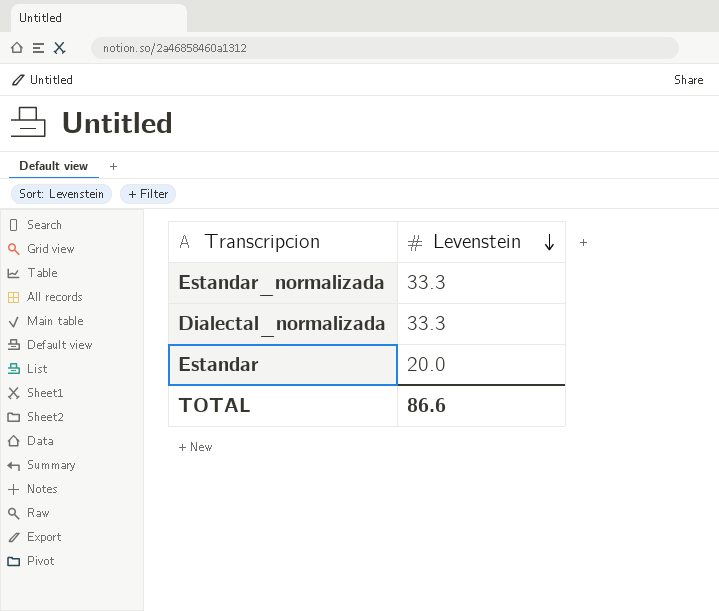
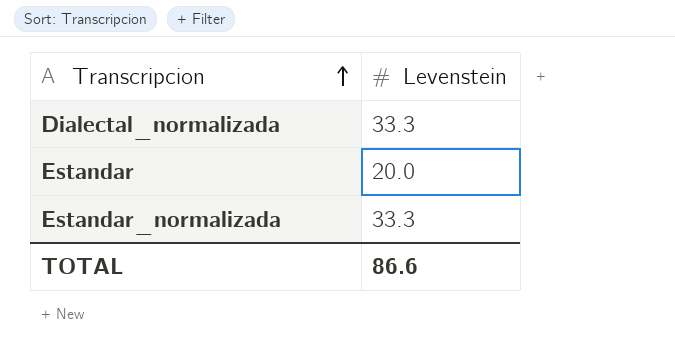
row order: Levenstein descending -> Transcripcion ascending

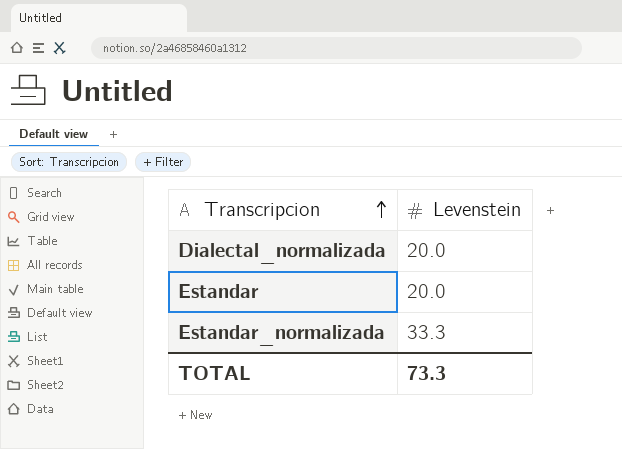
Dialectal_normalizada | Levenstein: 33.3 -> 20.0
TOTAL | Levenstein: 86.6 -> 73.3

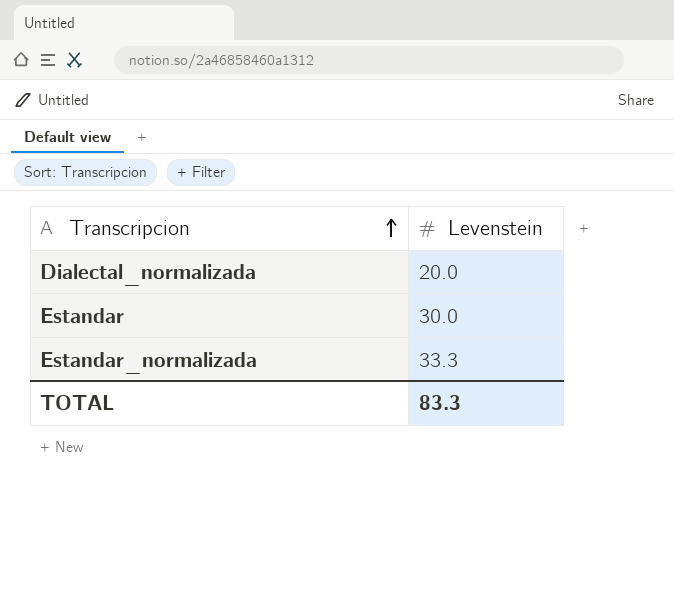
Estandar | Levenstein: 20.0 -> 30.0
TOTAL | Levenstein: 73.3 -> 83.3

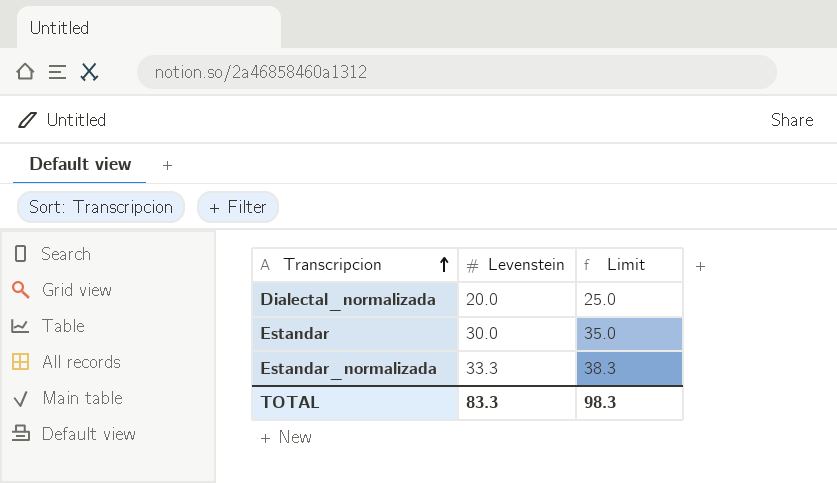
column Limit | formula: none -> [Levenstein] + 5

